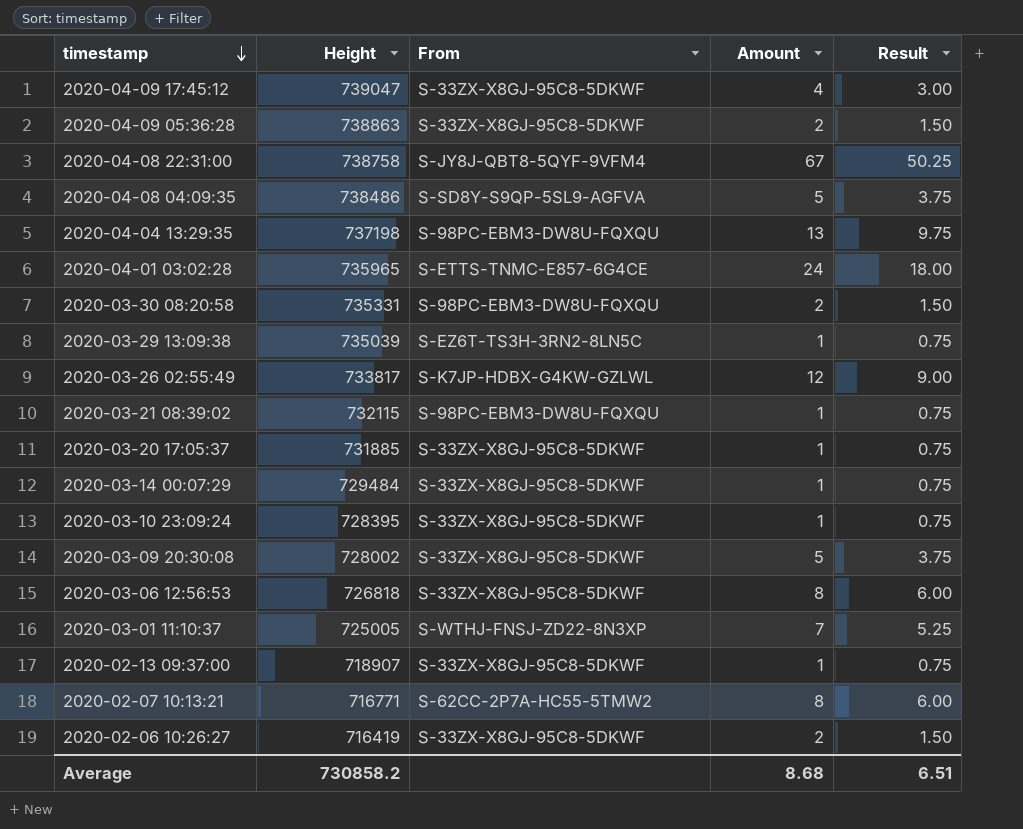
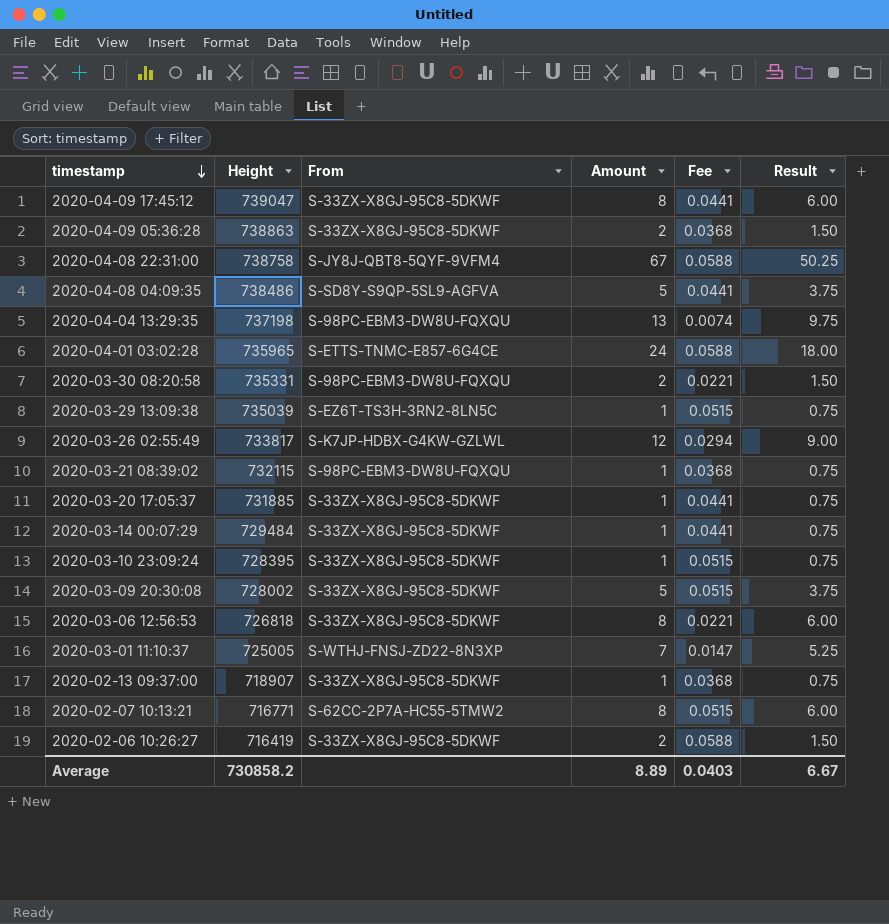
column Fee | position: none -> 5
2020-04-09 17:45:12 | Amount: 4 -> 8
2020-04-09 17:45:12 | Result: 3.00 -> 6.00
Average | Amount: 8.68 -> 8.89
Average | Result: 6.51 -> 6.67

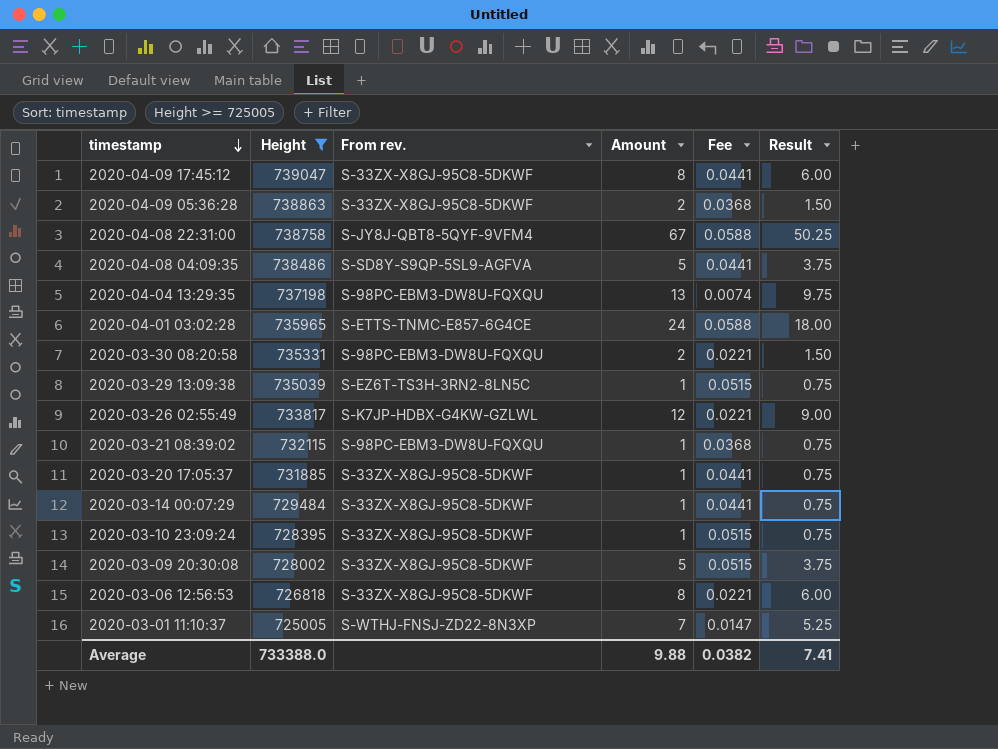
filter: none -> Height >= 725005
column name: From -> From rev.
2020-03-26 02:55:49 | Fee: 0.0294 -> 0.0221
Average | Height: 730858.2 -> 733388.0
Average | Amount: 8.89 -> 9.88
Average | Fee: 0.0403 -> 0.0382
Average | Result: 6.67 -> 7.41

